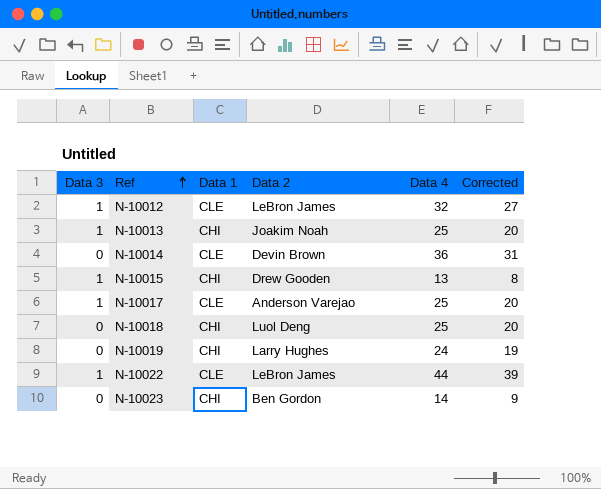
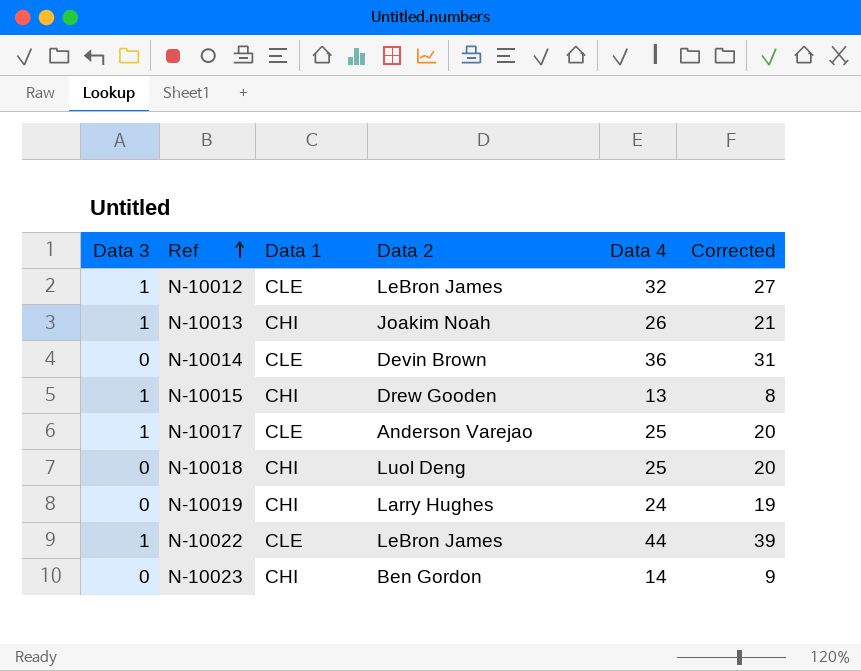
N-10013 | Data 4: 25 -> 26
N-10013 | Corrected: 20 -> 21

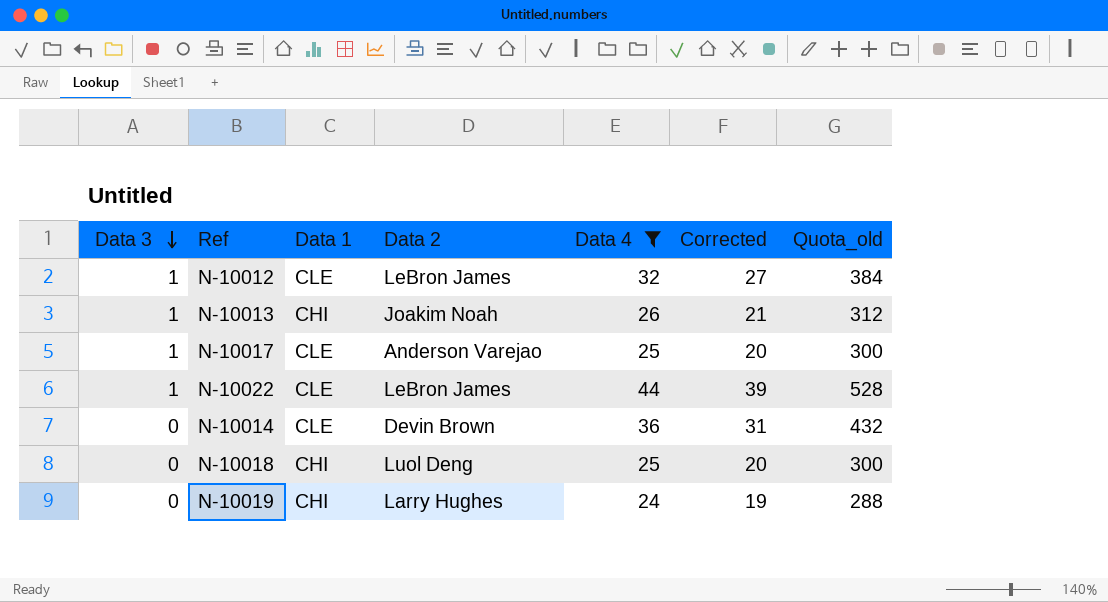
filter: none -> Data 4 >= 24
row order: Ref ascending -> Data 3 descending
column Quota_old | formula: none -> [Data 4] * 12

